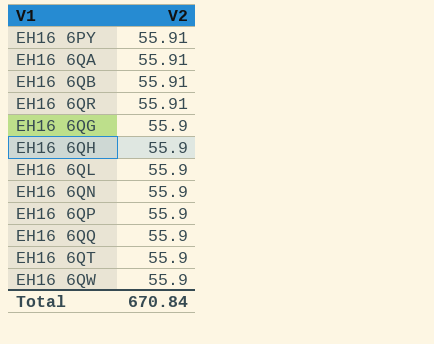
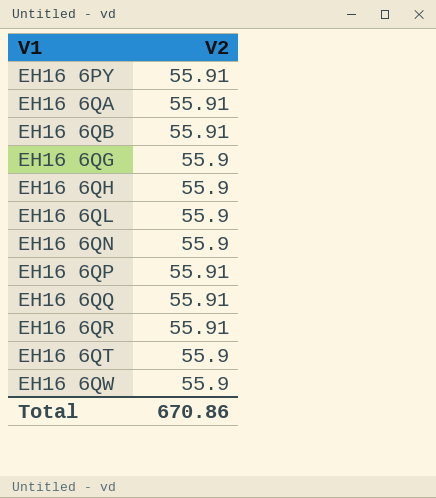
row order: V2 descending -> V1 ascending
EH16 6QP | V2: 55.9 -> 55.91
EH16 6QQ | V2: 55.9 -> 55.91
Total | V2: 670.84 -> 670.86

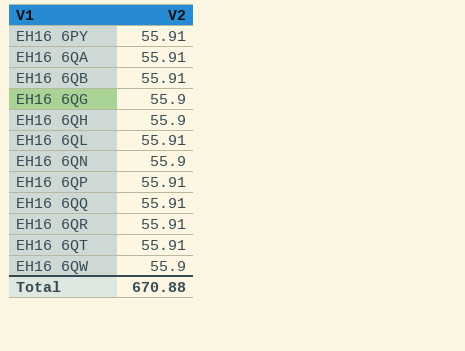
EH16 6QL | V2: 55.9 -> 55.91
EH16 6QT | V2: 55.9 -> 55.91
Total | V2: 670.86 -> 670.88

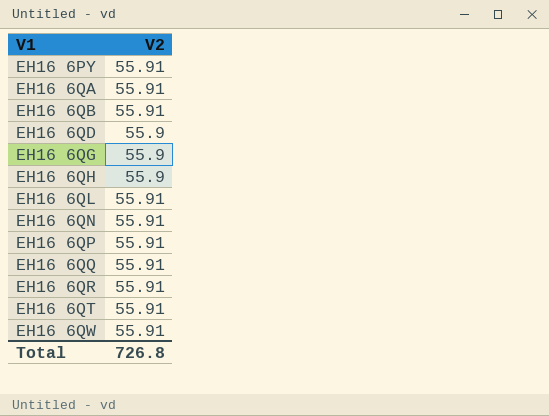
row EH16 6QD: none -> 55.9
EH16 6QN | V2: 55.9 -> 55.91
EH16 6QW | V2: 55.9 -> 55.91
Total | V2: 670.88 -> 726.8

